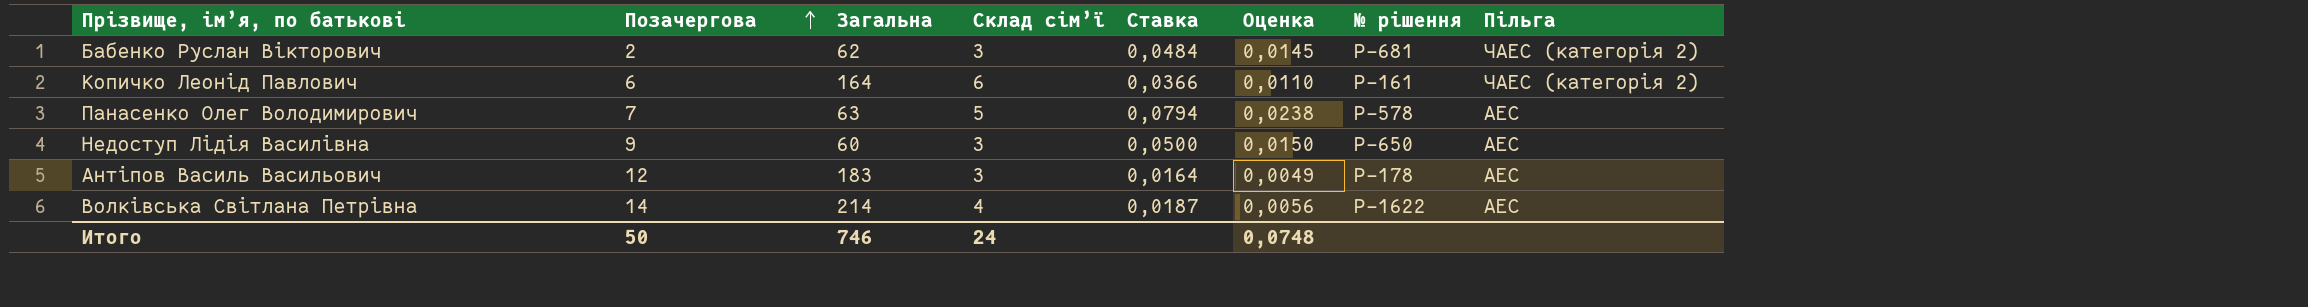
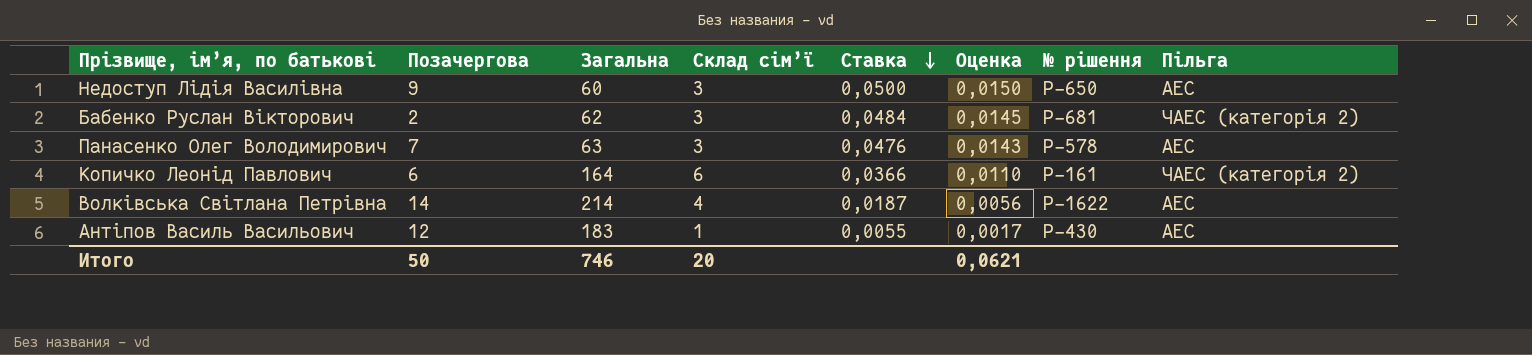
row order: Позачергова ascending -> Ставка descending
Панасенко Олег Володимирович | Склад сім’ї: 5 -> 3
Панасенко Олег Володимирович | Ставка: 0,0794 -> 0,0476
Панасенко Олег Володимирович | Оценка: 0,0238 -> 0,0143
Антіпов Василь Васильович | Склад сім’ї: 3 -> 1
Антіпов Василь Васильович | Ставка: 0,0164 -> 0,0055
Антіпов Василь Васильович | Оценка: 0,0049 -> 0,0017
Антіпов Василь Васильович | № рішення: Р-178 -> Р-430
Итого | Склад сім’ї: 24 -> 20
Итого | Оценка: 0,0748 -> 0,0621

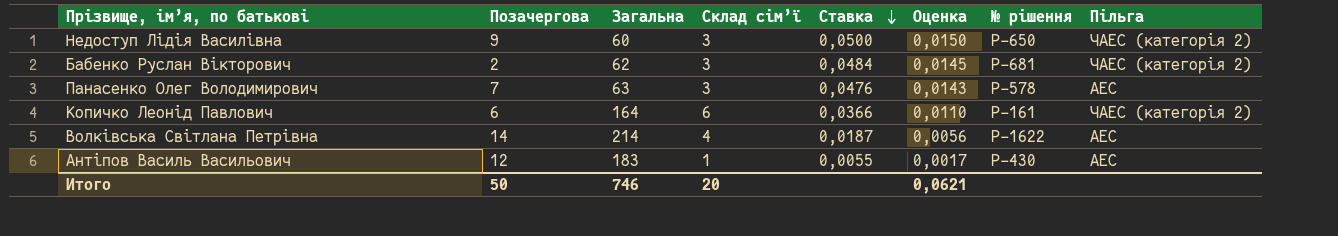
Недоступ Лідія Василівна | Пільга: АЕС -> ЧАЕС (категорія 2)

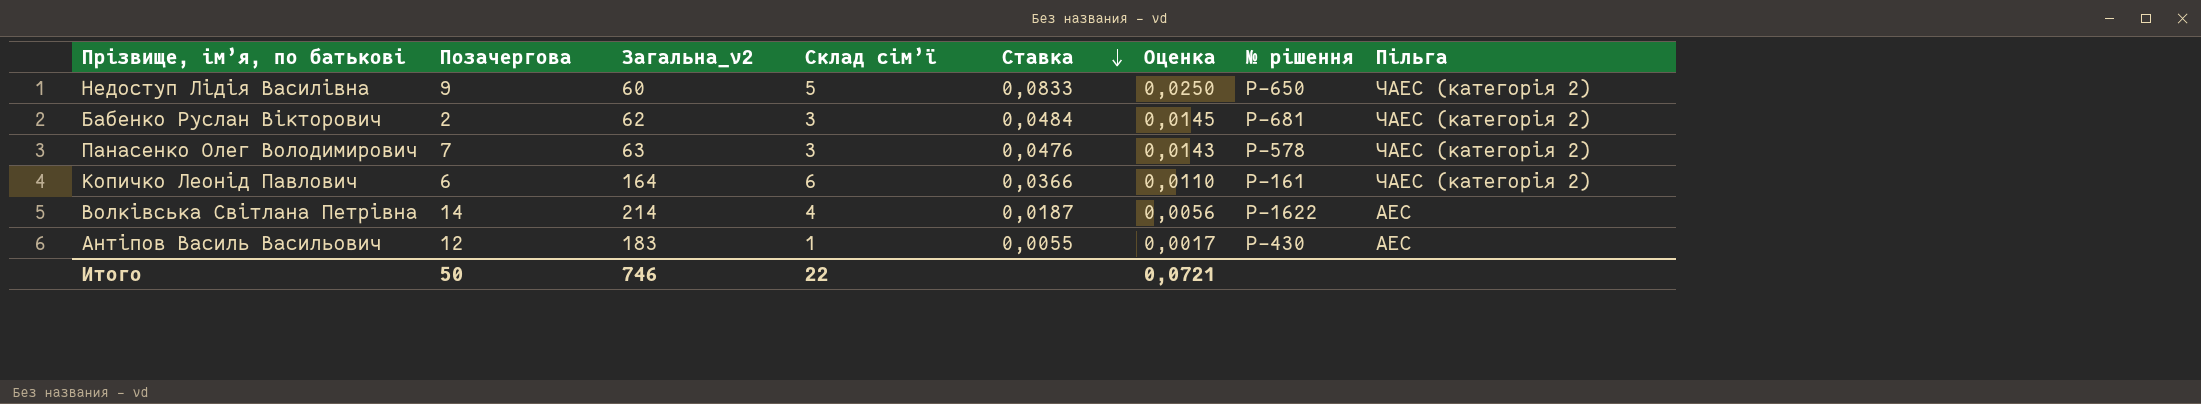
column name: Загальна -> Загальна_v2
Недоступ Лідія Василівна | Склад сім’ї: 3 -> 5
Недоступ Лідія Василівна | Ставка: 0,0500 -> 0,0833
Недоступ Лідія Василівна | Оценка: 0,0150 -> 0,0250
Панасенко Олег Володимирович | Пільга: АЕС -> ЧАЕС (категорія 2)
Итого | Склад сім’ї: 20 -> 22
Итого | Оценка: 0,0621 -> 0,0721

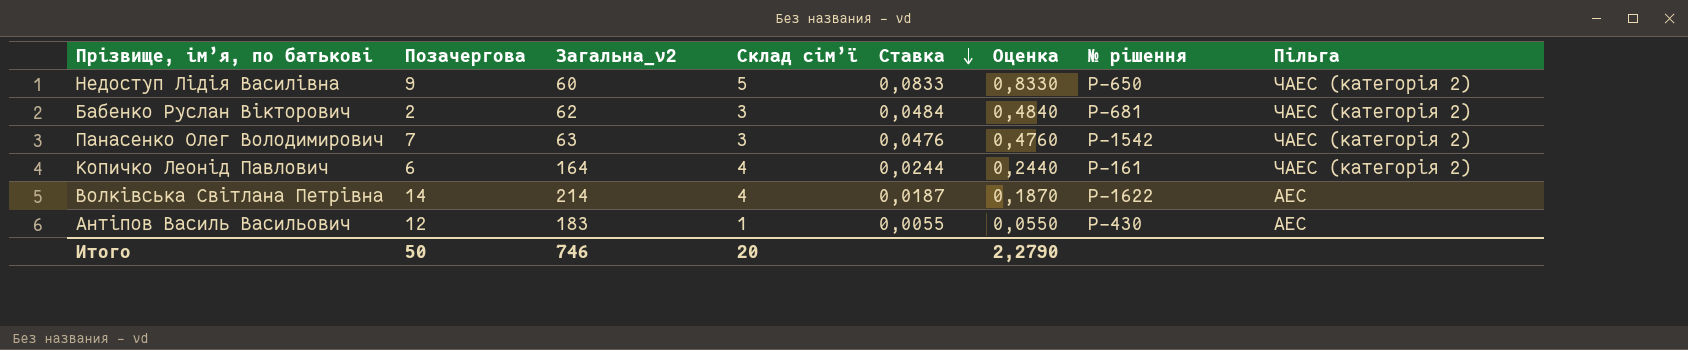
column Оценка | formula: [Ставка] * 0,3 -> [Ставка] * 10
Панасенко Олег Володимирович | № рішення: Р-578 -> Р-1542
Копичко Леонід Павлович | Склад сім’ї: 6 -> 4
Копичко Леонід Павлович | Ставка: 0,0366 -> 0,0244
Итого | Склад сім’ї: 22 -> 20
Итого | Оценка: 0,0721 -> 2,2790

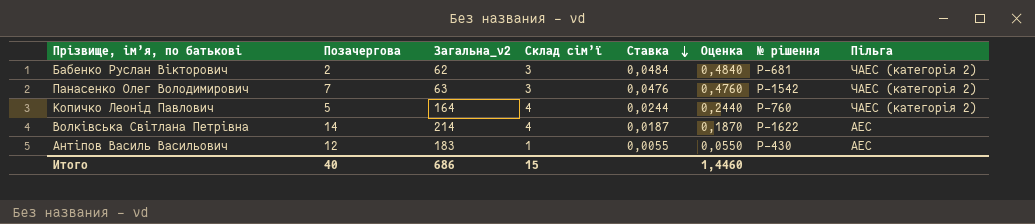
row Недоступ Лідія Василівна: 9 | 60 | 5 | 0,0833 | 0,8330 | Р-650 | ЧАЕС (категорія 2) -> none
Копичко Леонід Павлович | Позачергова: 6 -> 5
Копичко Леонід Павлович | № рішення: Р-161 -> Р-760
Итого | Позачергова: 50 -> 40
Итого | Загальна_v2: 746 -> 686
Итого | Склад сім’ї: 20 -> 15
Итого | Оценка: 2,2790 -> 1,4460

